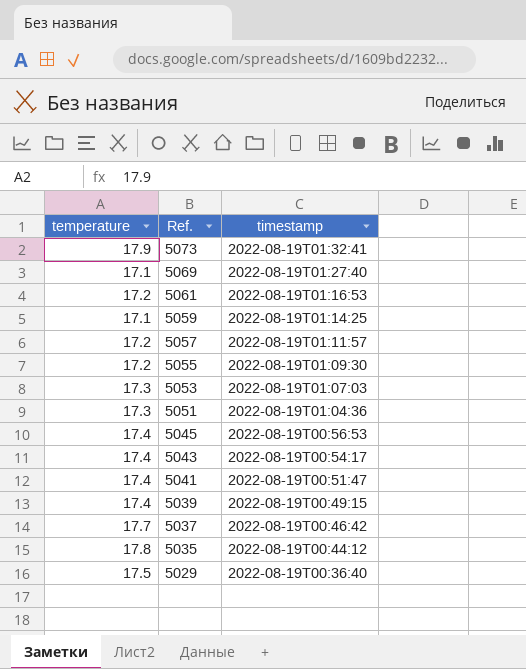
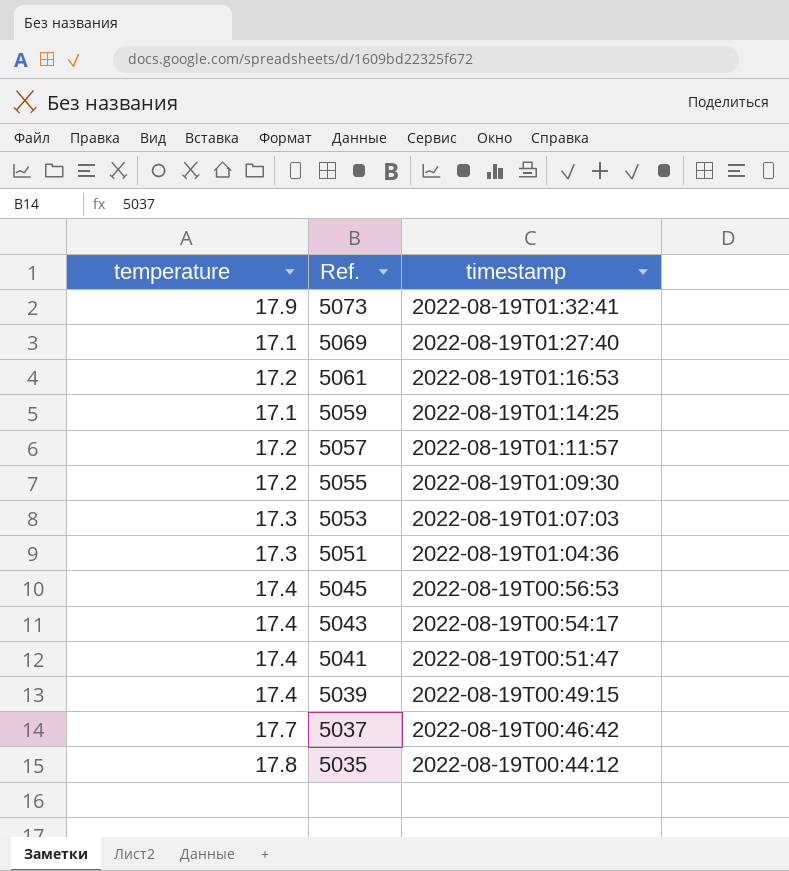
row 5029: 17.5 | 2022-08-19T00:36:40 -> none

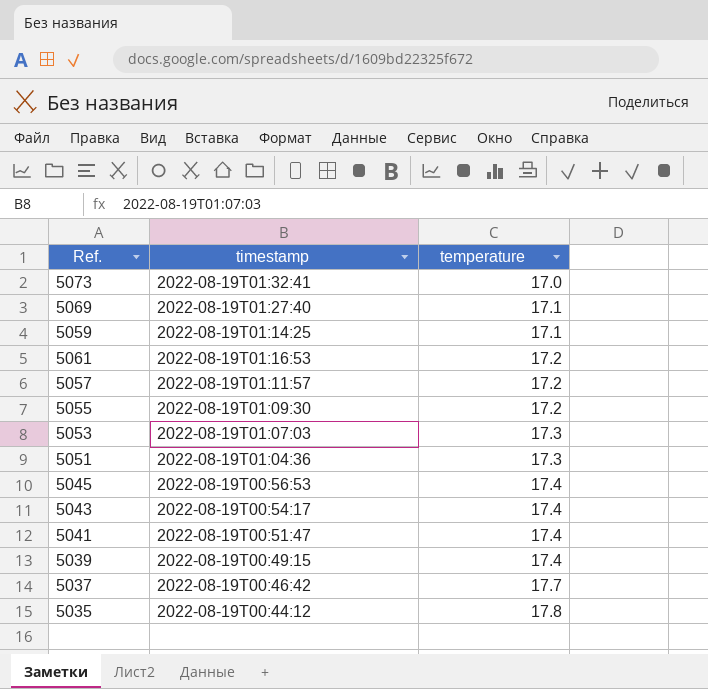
row order: Ref. descending -> temperature ascending
column temperature | position: 1 -> 3
5073 | temperature: 17.9 -> 17.0

